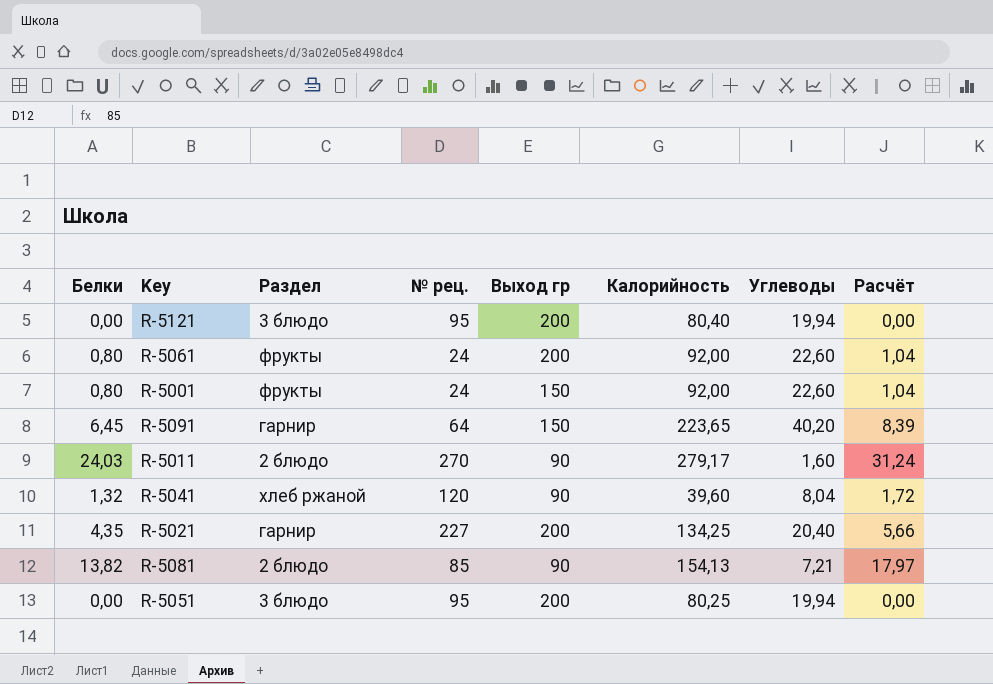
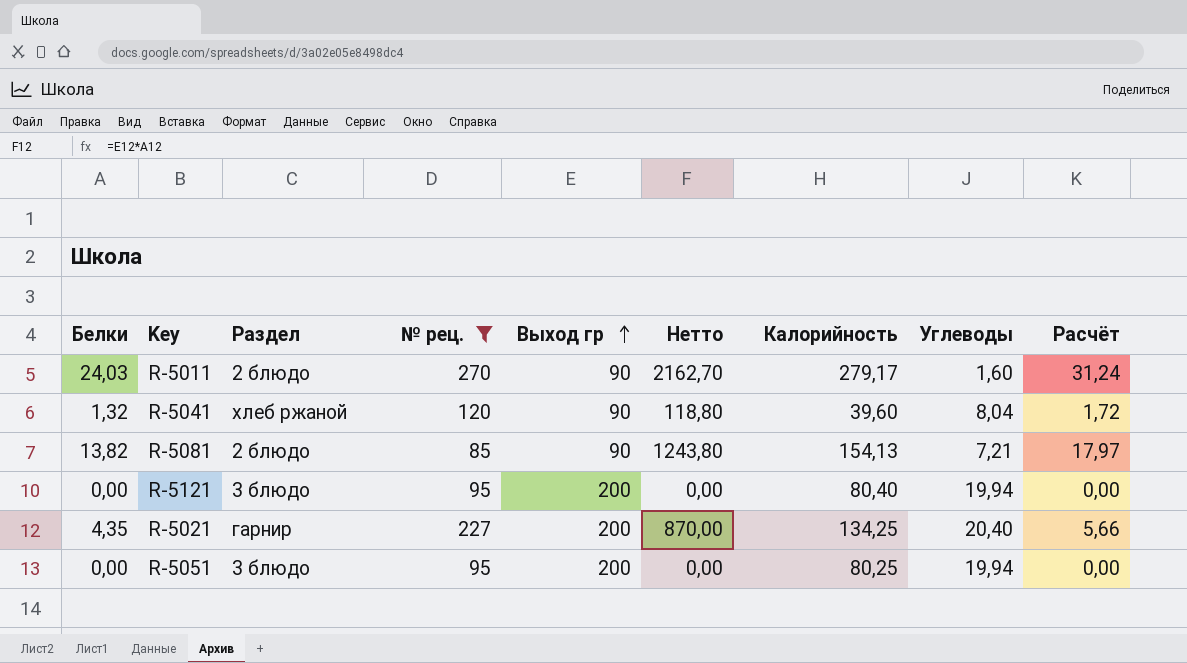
filter: none -> № рец. >= 85
row order: none -> Выход гр ascending
column Нетто | formula: none -> [Белки] * [Выход гр]

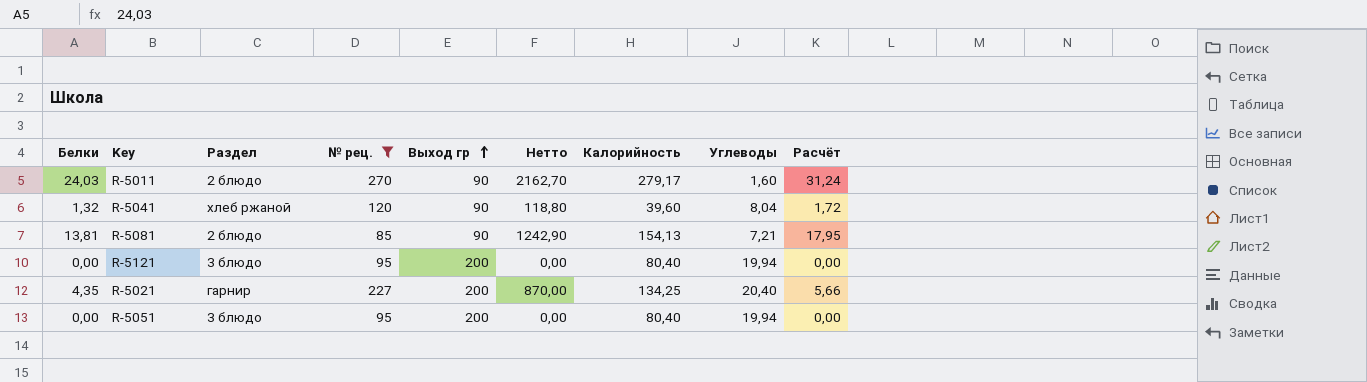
R-5081 | Белки: 13,82 -> 13,81
R-5081 | Нетто: 1243,80 -> 1242,90
R-5081 | Расчёт: 17,97 -> 17,95
R-5051 | Калорийность: 80,25 -> 80,40

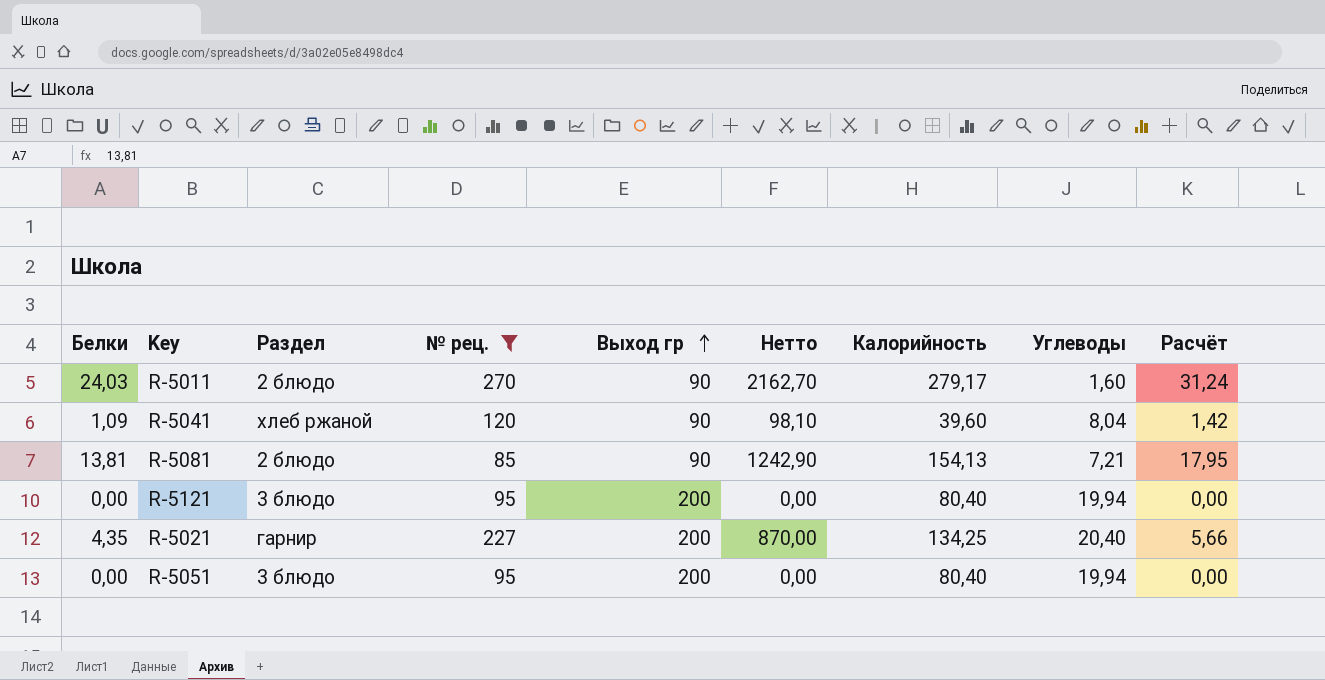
R-5041 | Белки: 1,32 -> 1,09
R-5041 | Нетто: 118,80 -> 98,10
R-5041 | Расчёт: 1,72 -> 1,42

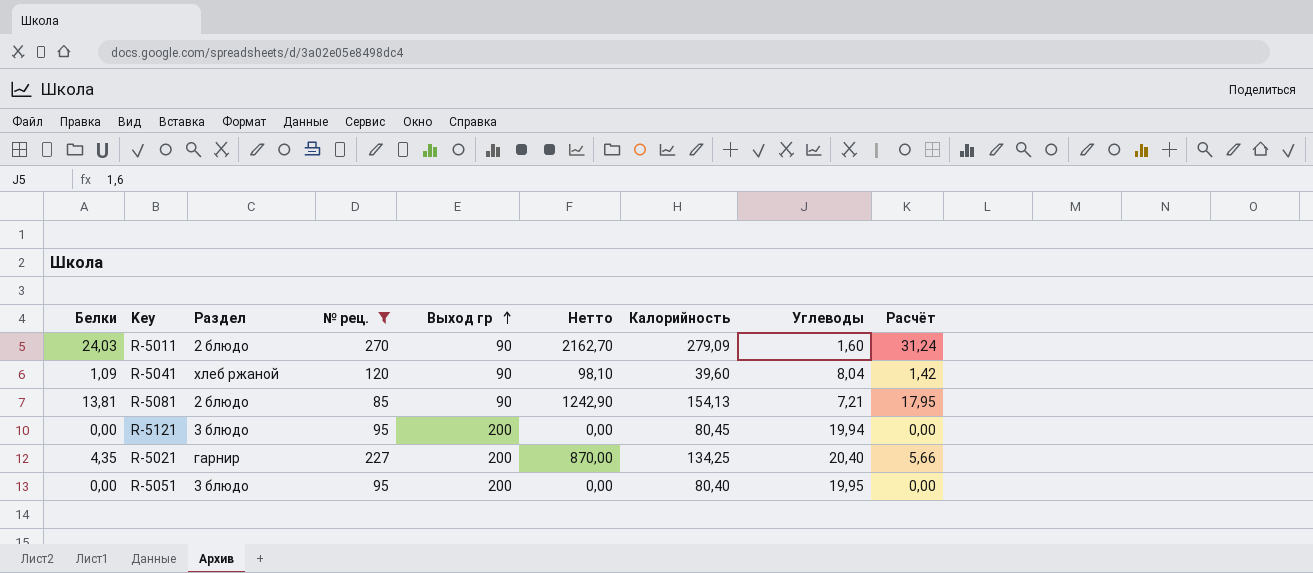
R-5011 | Калорийность: 279,17 -> 279,09
R-5121 | Калорийность: 80,40 -> 80,45
R-5051 | Углеводы: 19,94 -> 19,95

